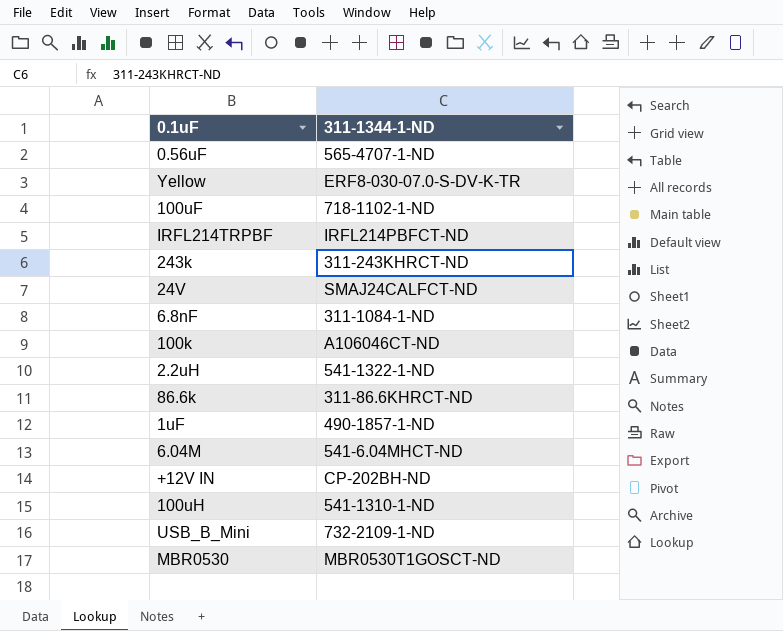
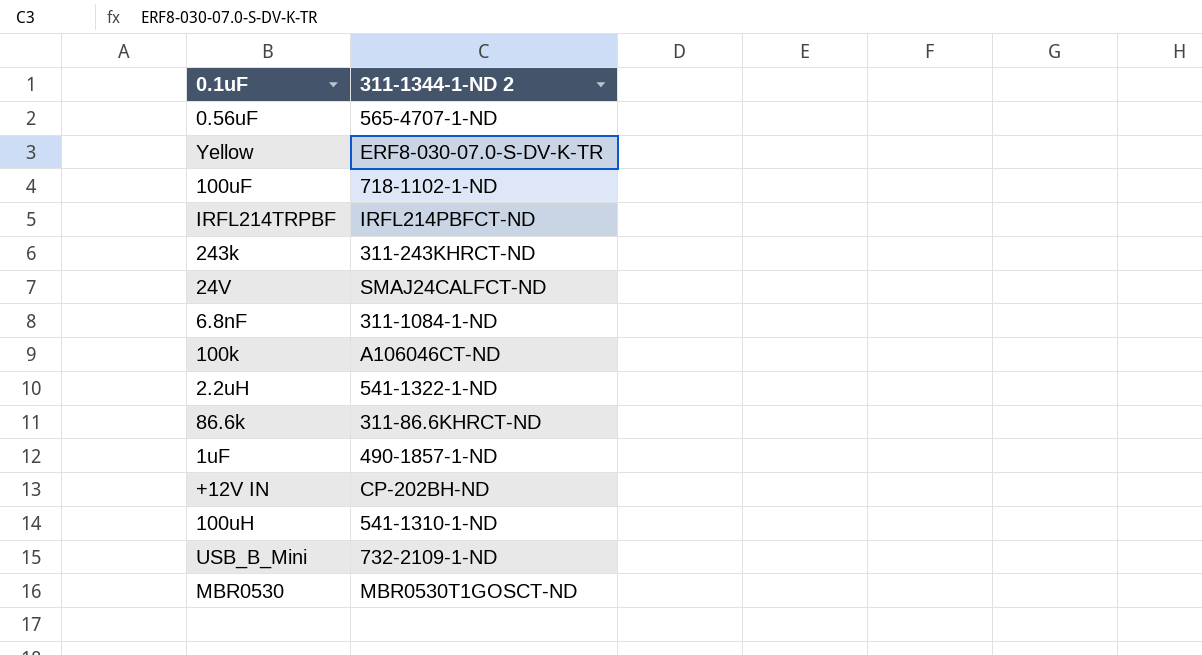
column name: 311-1344-1-ND -> 311-1344-1-ND 2
row 6.04M: 541-6.04MHCT-ND -> none

